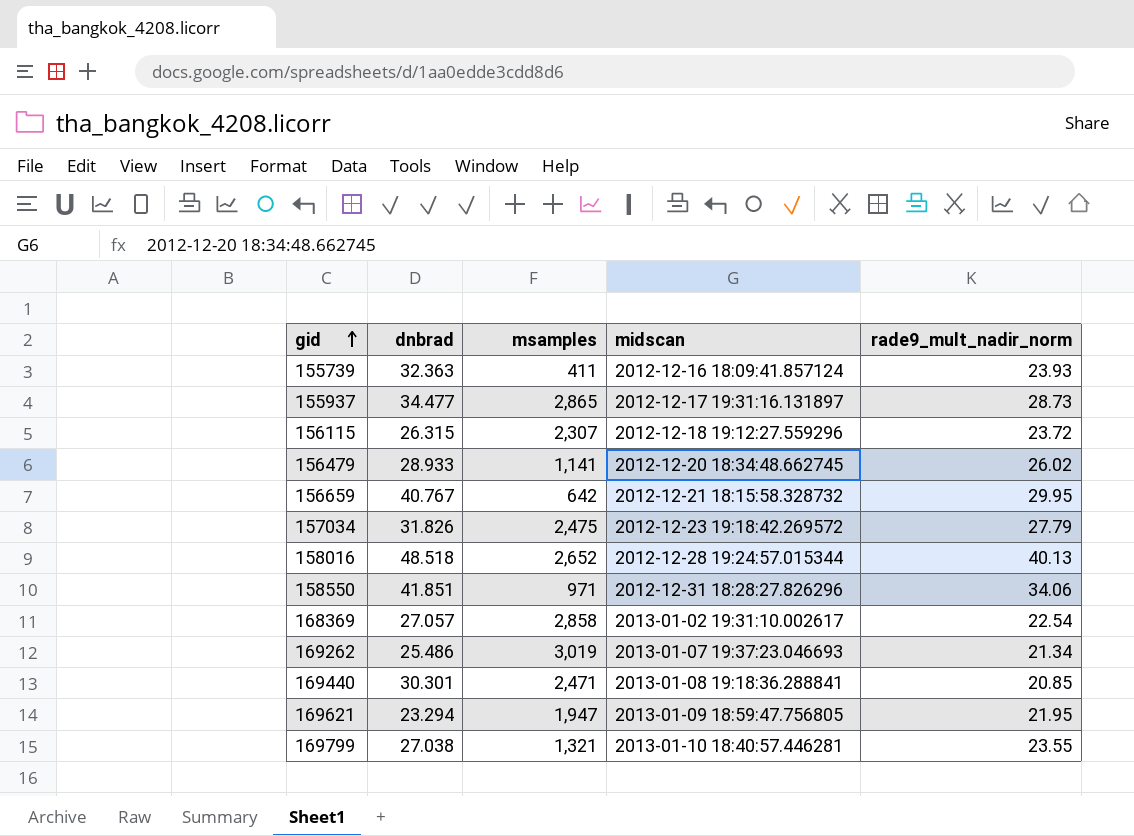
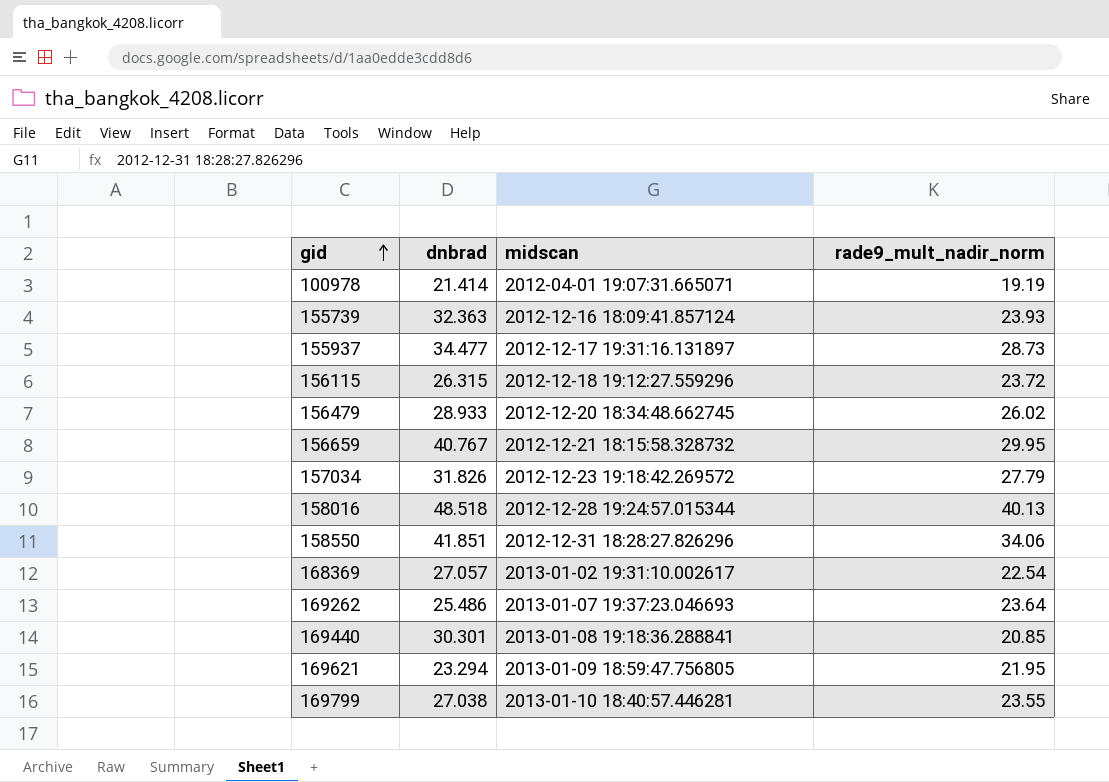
column msamples | position: 3 -> none
row 100978: none -> 21.414 | 2012-04-01 19:07:31.665071 | 19.19
169262 | rade9_mult_nadir_norm: 21.34 -> 23.64

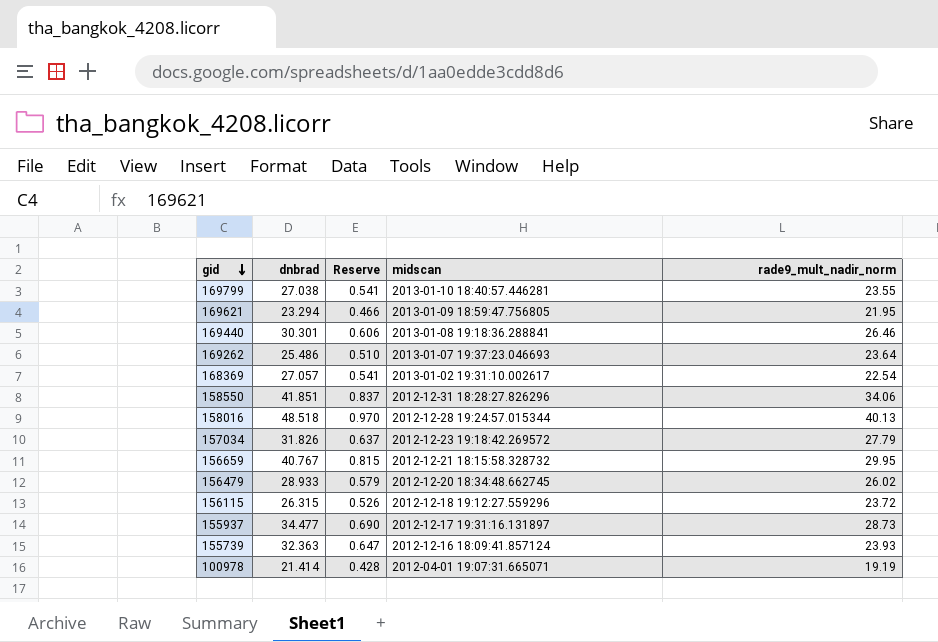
row order: gid ascending -> gid descending
column Reserve | formula: none -> [dnbrad] * 0.02
169440 | rade9_mult_nadir_norm: 20.85 -> 26.46

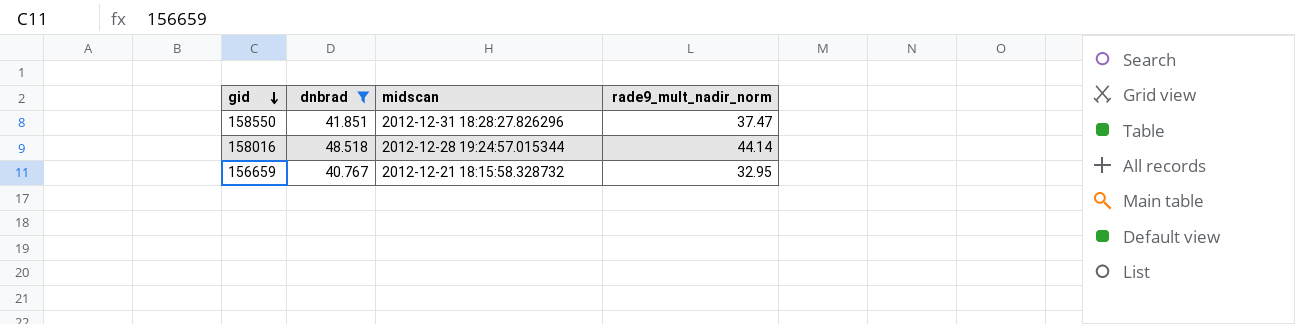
filter: none -> dnbrad >= 40.767
column Reserve | formula: [dnbrad] * 0.02 -> none
158550 | rade9_mult_nadir_norm: 34.06 -> 37.47
158016 | rade9_mult_nadir_norm: 40.13 -> 44.14
156659 | rade9_mult_nadir_norm: 29.95 -> 32.95

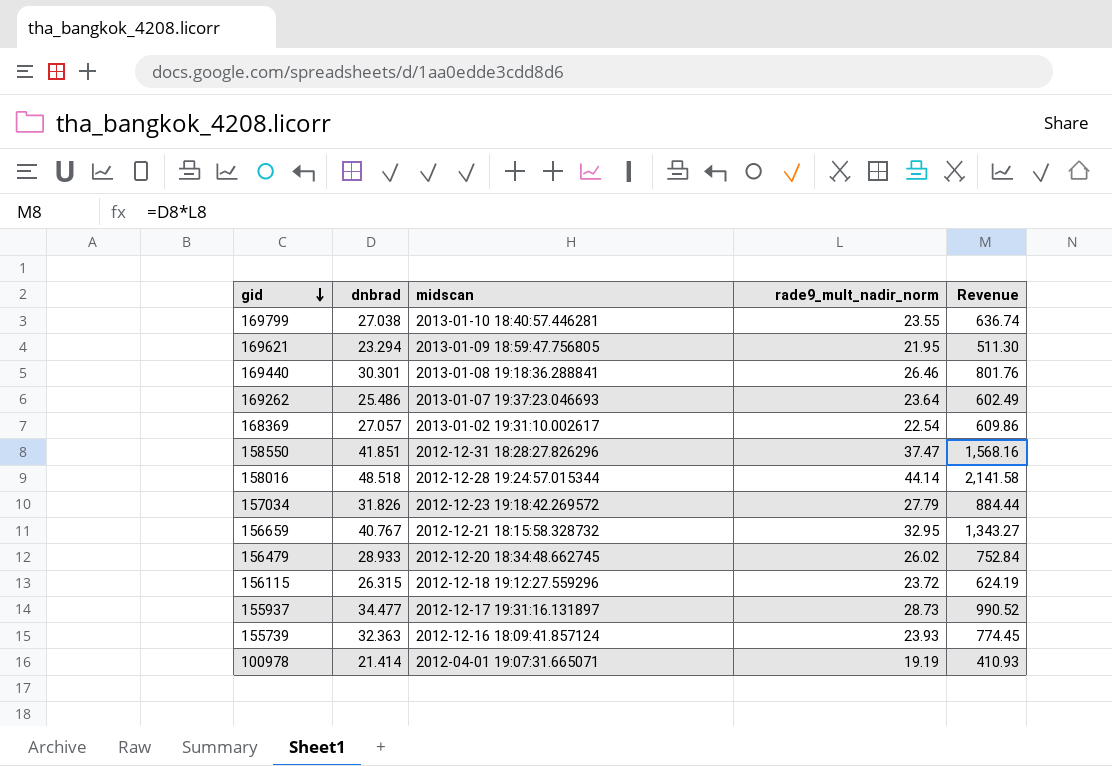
filter: dnbrad >= 40.767 -> none
column Revenue | formula: none -> [dnbrad] * [rade9_mult_nadir_norm]

